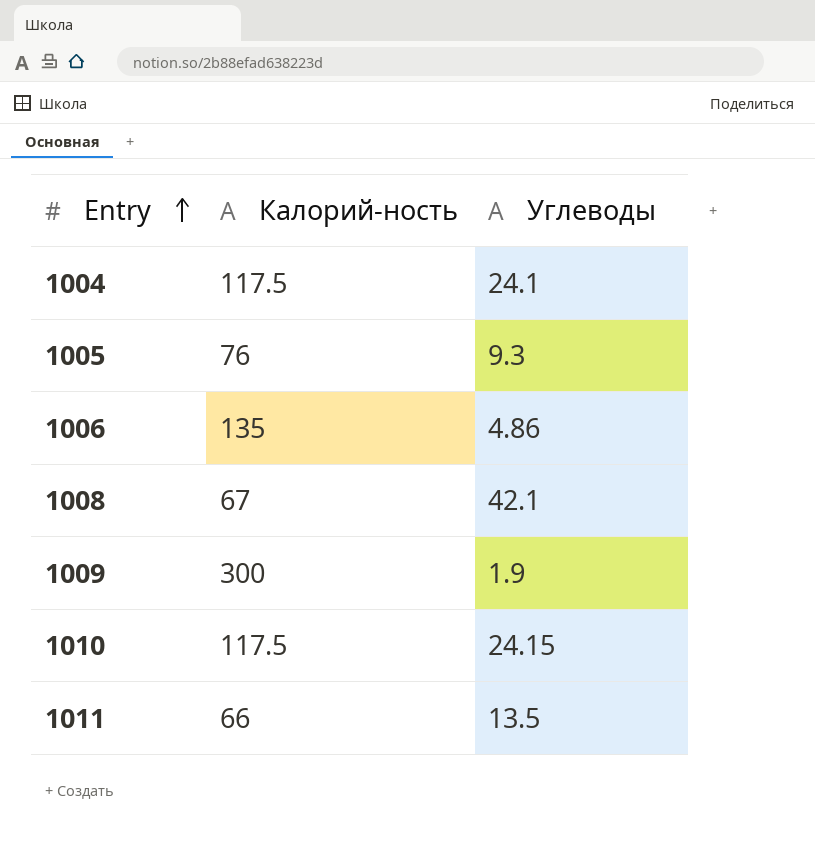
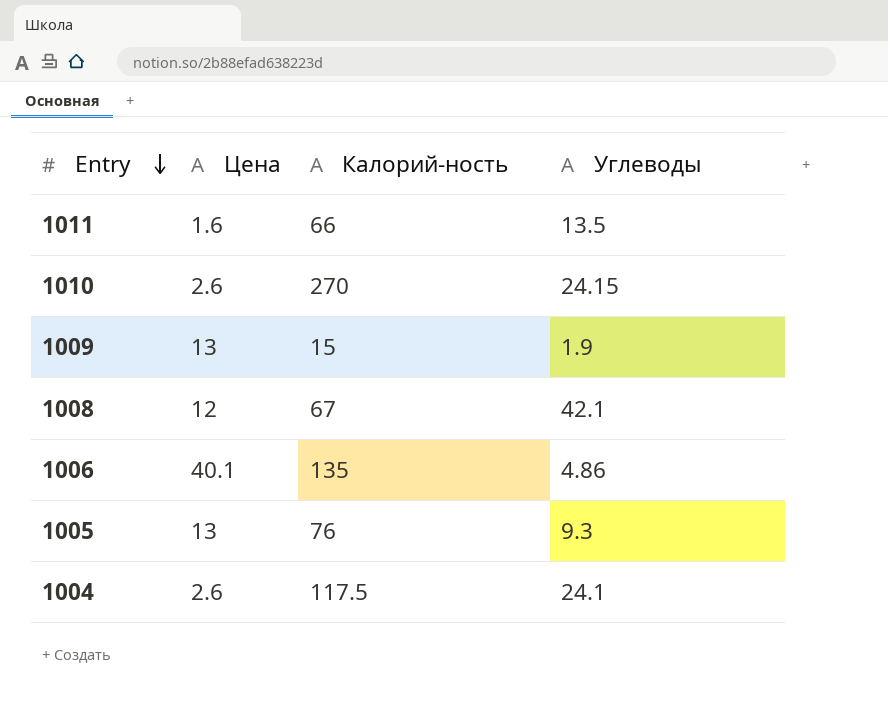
row order: Entry ascending -> Entry descending
column Цена | position: none -> 2
1010 | Калорий-ность: 117.5 -> 270
1009 | Калорий-ность: 300 -> 15

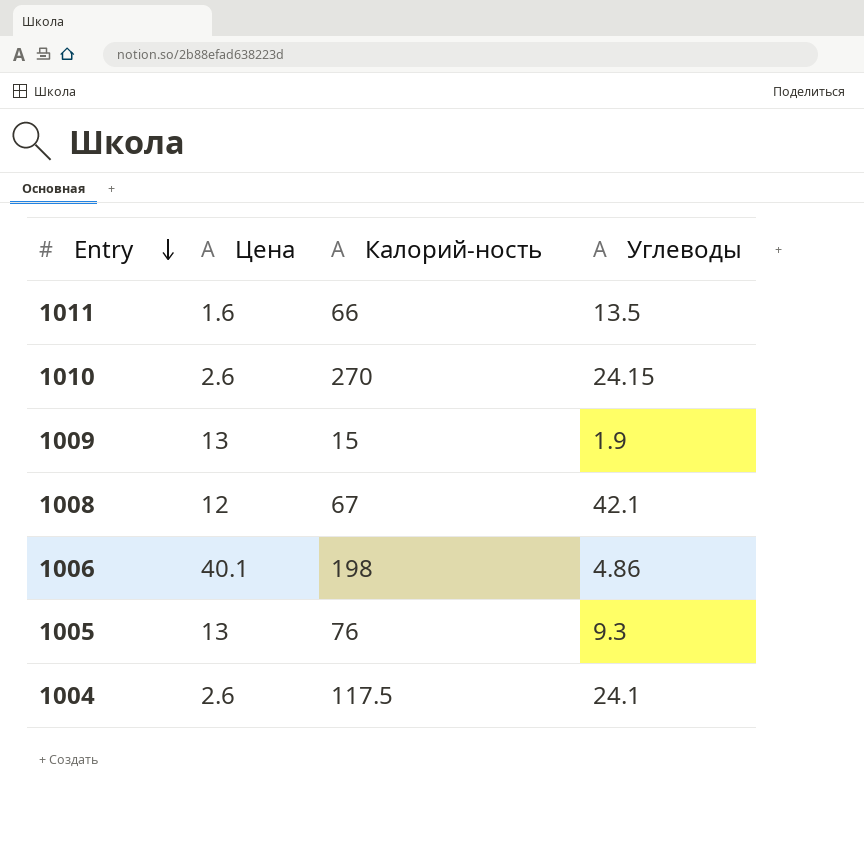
1006 | Калорий-ность: 135 -> 198

